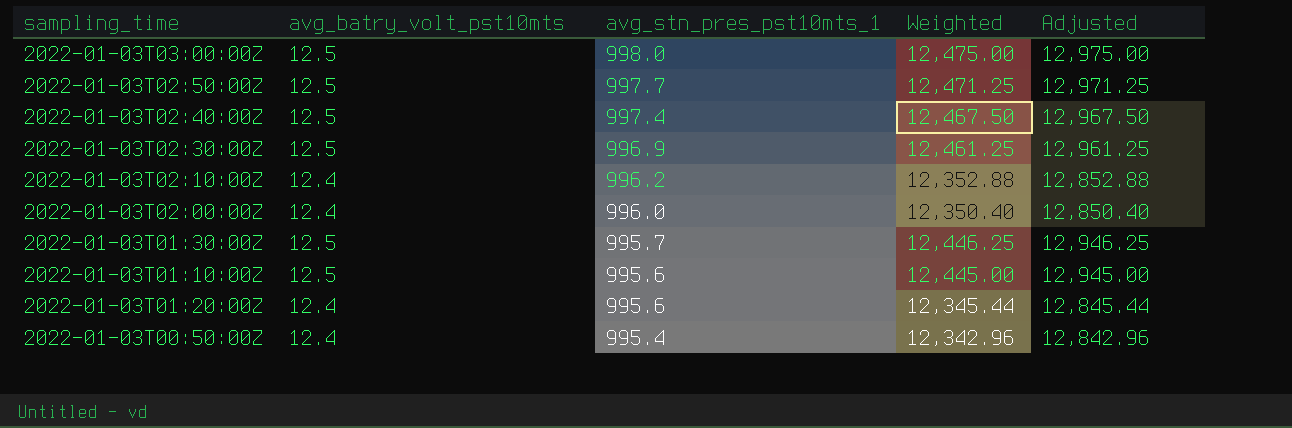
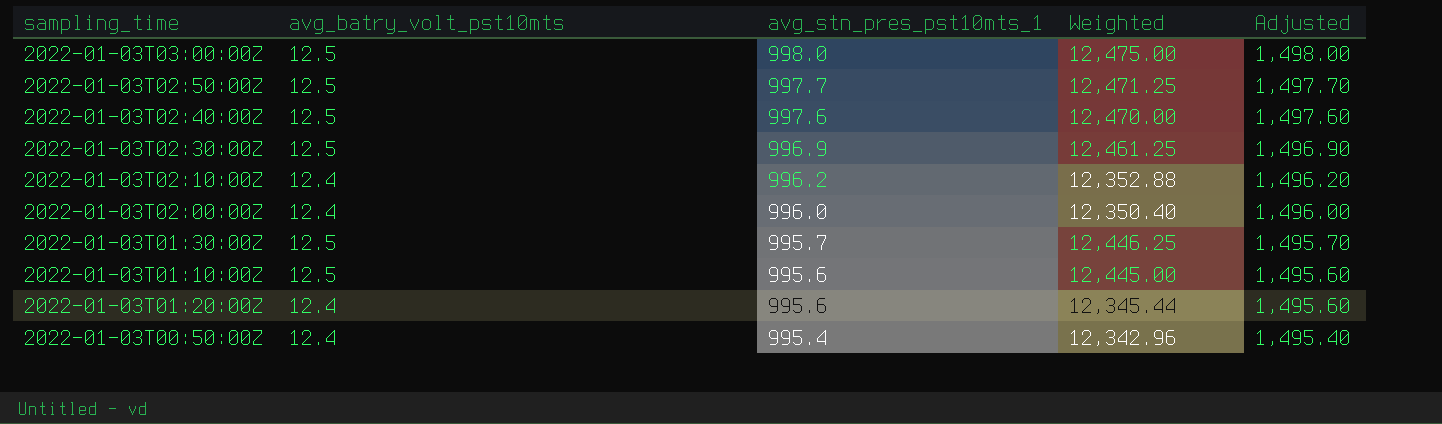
column Adjusted | formula: [Weighted] + 500 -> [avg_stn_pres_pst10mts_1] + 500
2022-01-03T02:40:00Z | avg_stn_pres_pst10mts_1: 997.4 -> 997.6
2022-01-03T02:40:00Z | Weighted: 12,467.50 -> 12,470.00

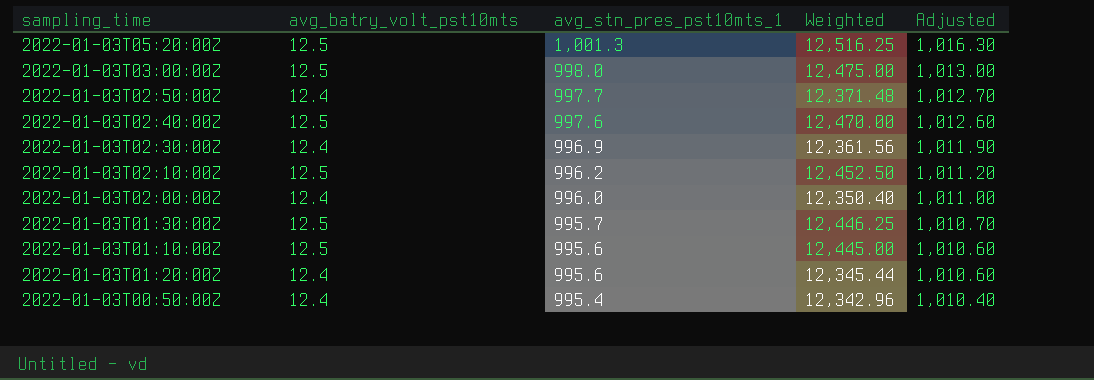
column Adjusted | formula: [avg_stn_pres_pst10mts_1] + 500 -> [avg_stn_pres_pst10mts_1] + 15
row 2022-01-03T05:20:00Z: none -> 12.5 | 1,001.3 | 12,516.25 | 1,016.30
2022-01-03T02:50:00Z | avg_batry_volt_pst10mts: 12.5 -> 12.4
2022-01-03T02:50:00Z | Weighted: 12,471.25 -> 12,371.48
2022-01-03T02:30:00Z | avg_batry_volt_pst10mts: 12.5 -> 12.4
2022-01-03T02:30:00Z | Weighted: 12,461.25 -> 12,361.56
2022-01-03T02:10:00Z | avg_batry_volt_pst10mts: 12.4 -> 12.5
2022-01-03T02:10:00Z | Weighted: 12,352.88 -> 12,452.50

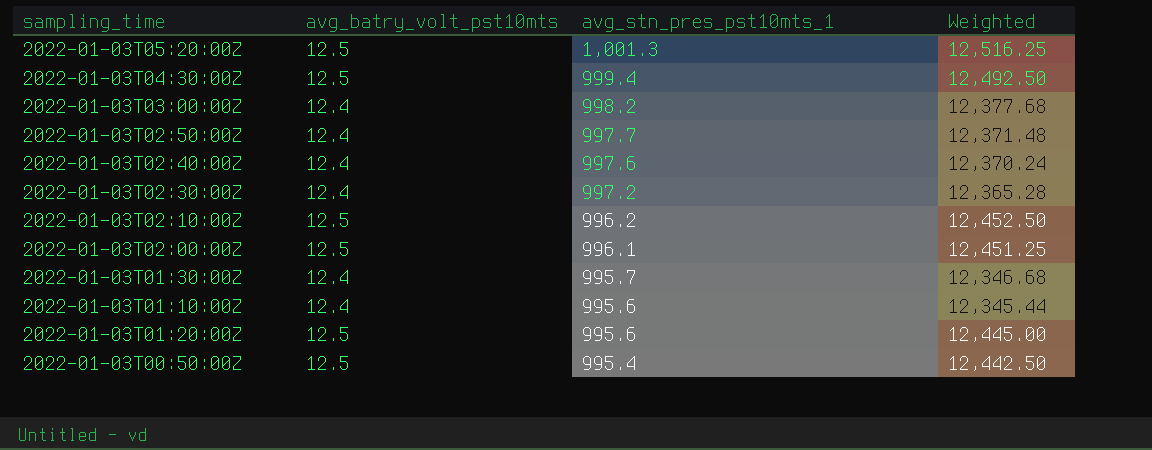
column Adjusted | formula: [avg_stn_pres_pst10mts_1] + 15 -> none
row 2022-01-03T04:30:00Z: none -> 12.5 | 999.4 | 12,492.50
2022-01-03T03:00:00Z | avg_batry_volt_pst10mts: 12.5 -> 12.4
2022-01-03T03:00:00Z | avg_stn_pres_pst10mts_1: 998.0 -> 998.2
2022-01-03T03:00:00Z | Weighted: 12,475.00 -> 12,377.68
2022-01-03T02:40:00Z | avg_batry_volt_pst10mts: 12.5 -> 12.4
2022-01-03T02:40:00Z | Weighted: 12,470.00 -> 12,370.24
2022-01-03T02:30:00Z | avg_stn_pres_pst10mts_1: 996.9 -> 997.2
2022-01-03T02:30:00Z | Weighted: 12,361.56 -> 12,365.28
2022-01-03T02:00:00Z | avg_batry_volt_pst10mts: 12.4 -> 12.5
2022-01-03T02:00:00Z | avg_stn_pres_pst10mts_1: 996.0 -> 996.1
2022-01-03T02:00:00Z | Weighted: 12,350.40 -> 12,451.25
2022-01-03T01:30:00Z | avg_batry_volt_pst10mts: 12.5 -> 12.4
2022-01-03T01:30:00Z | Weighted: 12,446.25 -> 12,346.68
2022-01-03T01:10:00Z | avg_batry_volt_pst10mts: 12.5 -> 12.4
2022-01-03T01:10:00Z | Weighted: 12,445.00 -> 12,345.44
2022-01-03T01:20:00Z | avg_batry_volt_pst10mts: 12.4 -> 12.5
2022-01-03T01:20:00Z | Weighted: 12,345.44 -> 12,445.00
2022-01-03T00:50:00Z | avg_batry_volt_pst10mts: 12.4 -> 12.5
2022-01-03T00:50:00Z | Weighted: 12,342.96 -> 12,442.50

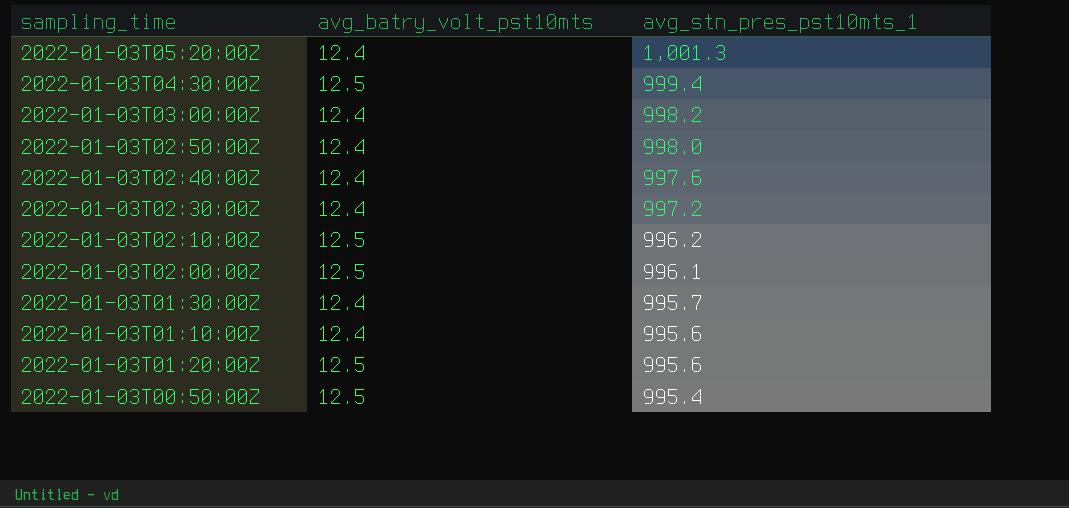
column Weighted | formula: [avg_batry_volt_pst10mts] * [avg_stn_pres_pst10mts_1] -> none
2022-01-03T05:20:00Z | avg_batry_volt_pst10mts: 12.5 -> 12.4
2022-01-03T02:50:00Z | avg_stn_pres_pst10mts_1: 997.7 -> 998.0

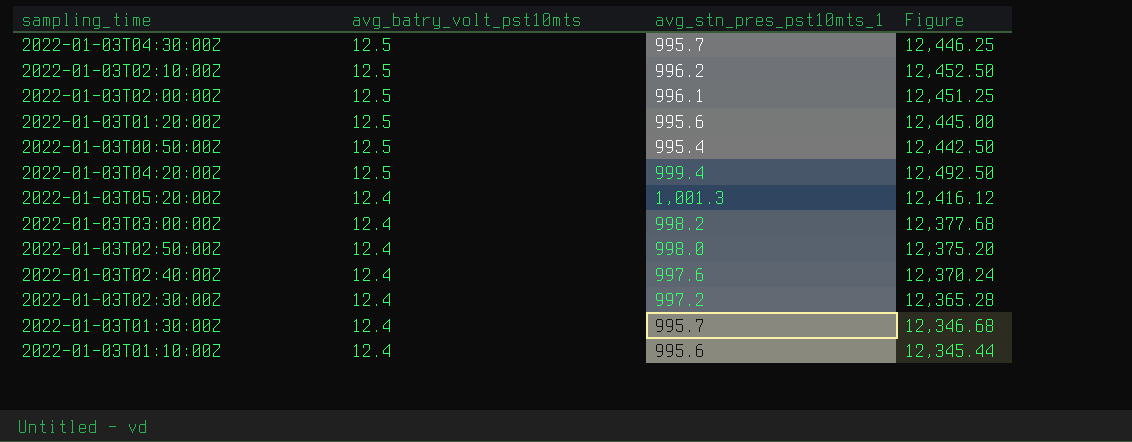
row order: avg_stn_pres_pst10mts_1 descending -> avg_batry_volt_pst10mts descending
column Figure | formula: none -> [avg_batry_volt_pst10mts] * [avg_stn_pres_pst10mts_1]
2022-01-03T04:30:00Z | avg_stn_pres_pst10mts_1: 999.4 -> 995.7
row 2022-01-03T04:20:00Z: none -> 12.5 | 999.4 | 12,492.50

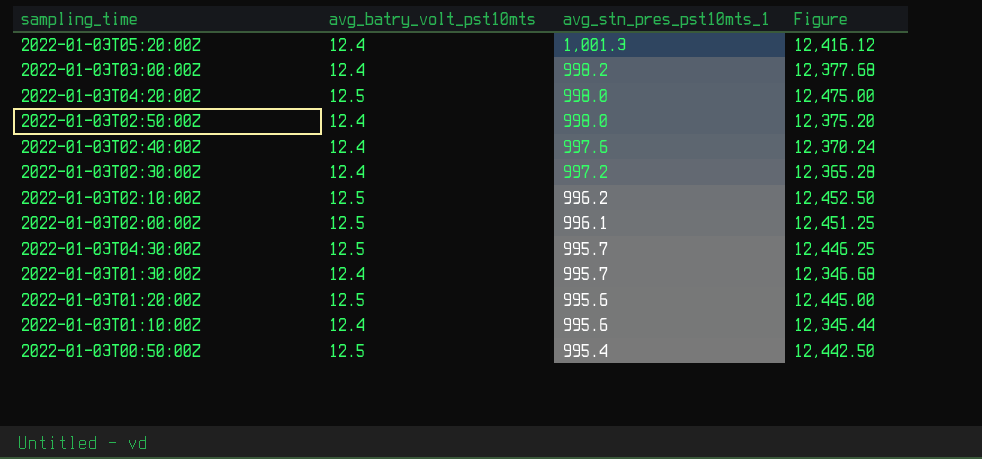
row order: avg_batry_volt_pst10mts descending -> avg_stn_pres_pst10mts_1 descending
2022-01-03T04:20:00Z | avg_stn_pres_pst10mts_1: 999.4 -> 998.0
2022-01-03T04:20:00Z | Figure: 12,492.50 -> 12,475.00

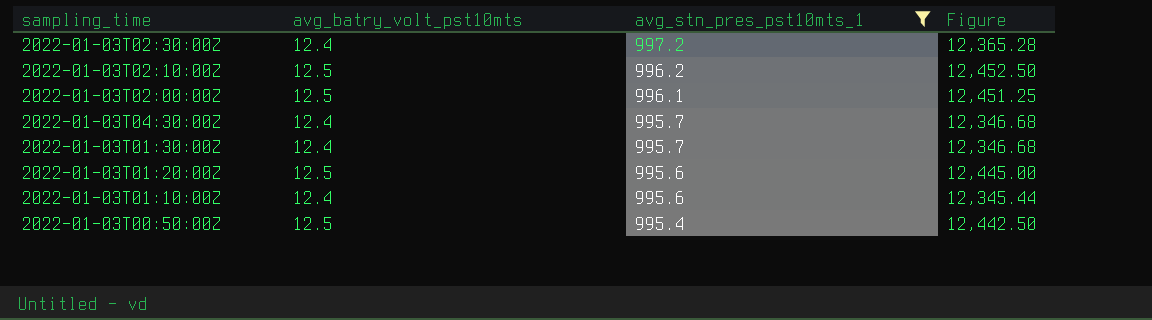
filter: none -> avg_stn_pres_pst10mts_1 <= 997.2
2022-01-03T04:30:00Z | avg_batry_volt_pst10mts: 12.5 -> 12.4
2022-01-03T04:30:00Z | Figure: 12,446.25 -> 12,346.68

